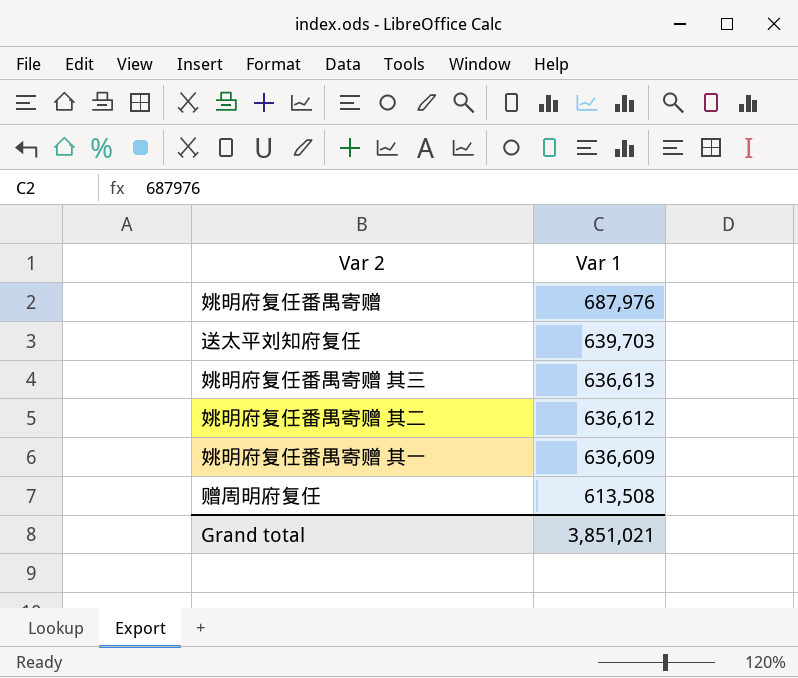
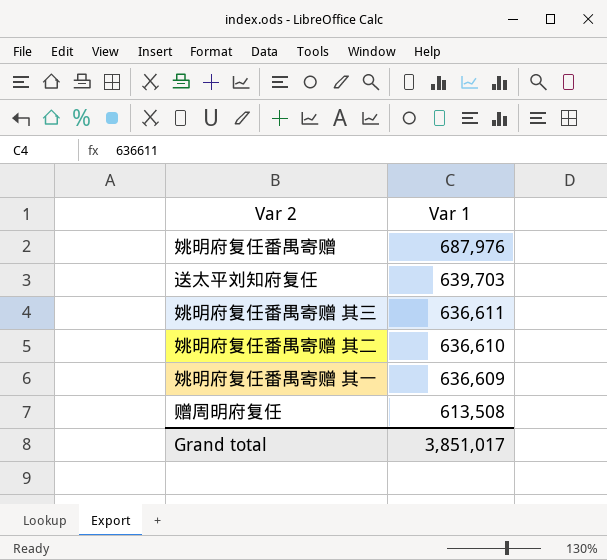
姚明府复任番禺寄赠 其三 | Var 1: 636,613 -> 636,611
姚明府复任番禺寄赠 其二 | Var 1: 636,612 -> 636,610
Grand total | Var 1: 3,851,021 -> 3,851,017

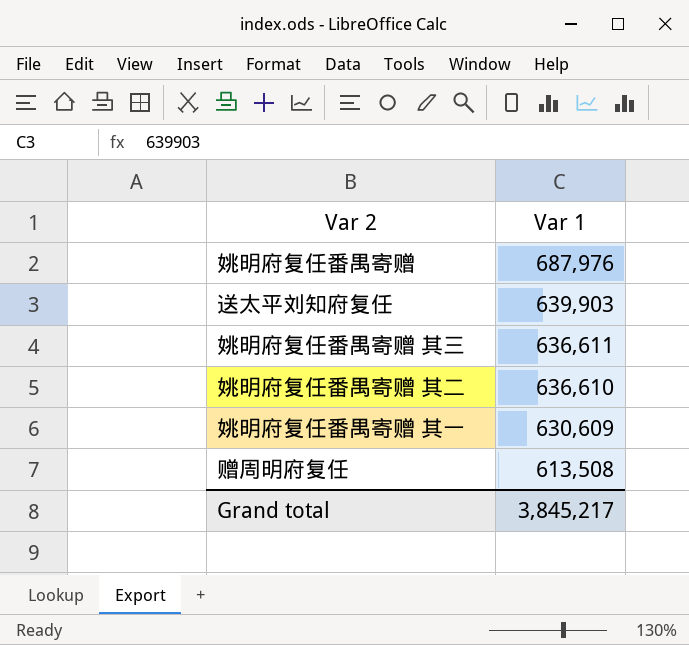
送太平刘知府复任 | Var 1: 639,703 -> 639,903
姚明府复任番禺寄赠 其一 | Var 1: 636,609 -> 630,609
Grand total | Var 1: 3,851,017 -> 3,845,217

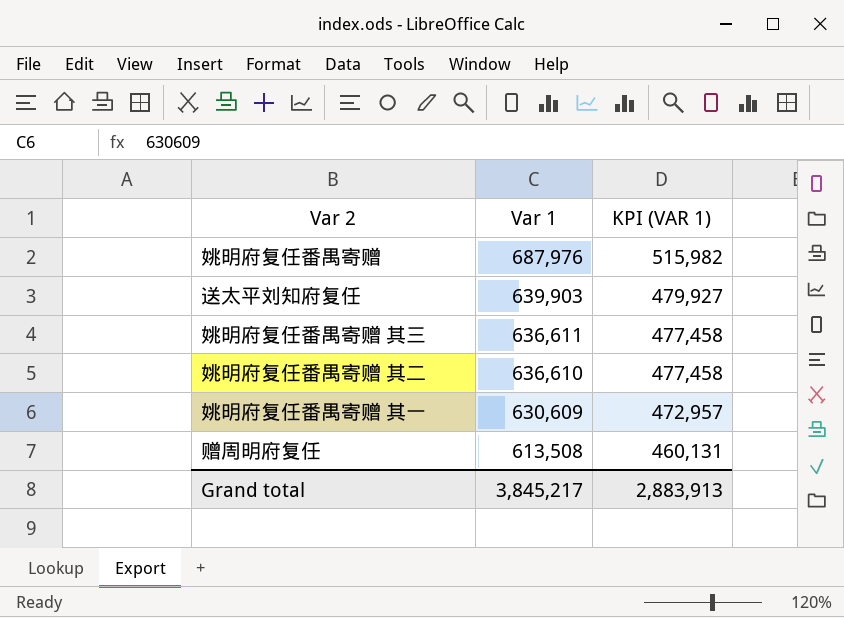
column KPI (VAR 1) | formula: none -> [Var 1] * 0.75

